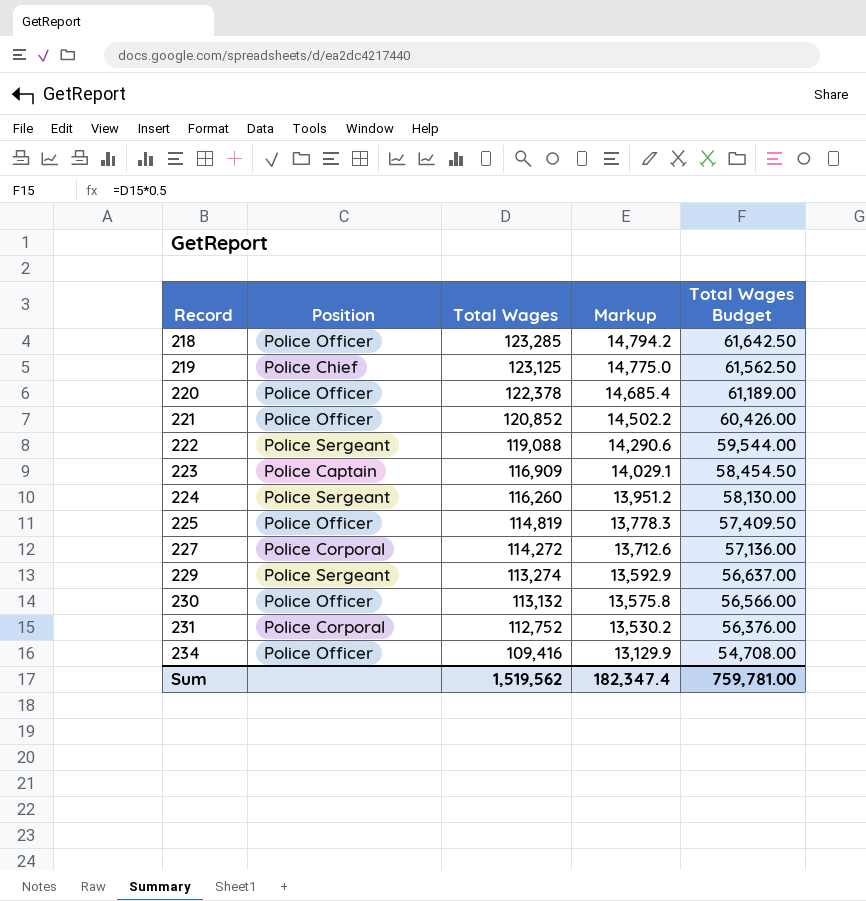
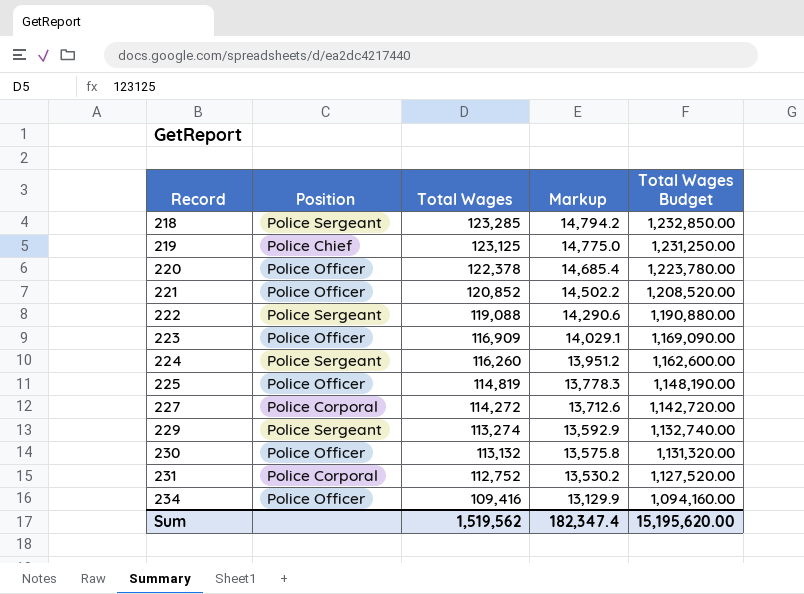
column Total Wages Budget | formula: [Total Wages] * 0.5 -> [Total Wages] * 10
218 | Position: Police Officer -> Police Sergeant
223 | Position: Police Captain -> Police Officer
Sum | Total Wages Budget: 759,781.00 -> 15,195,620.00

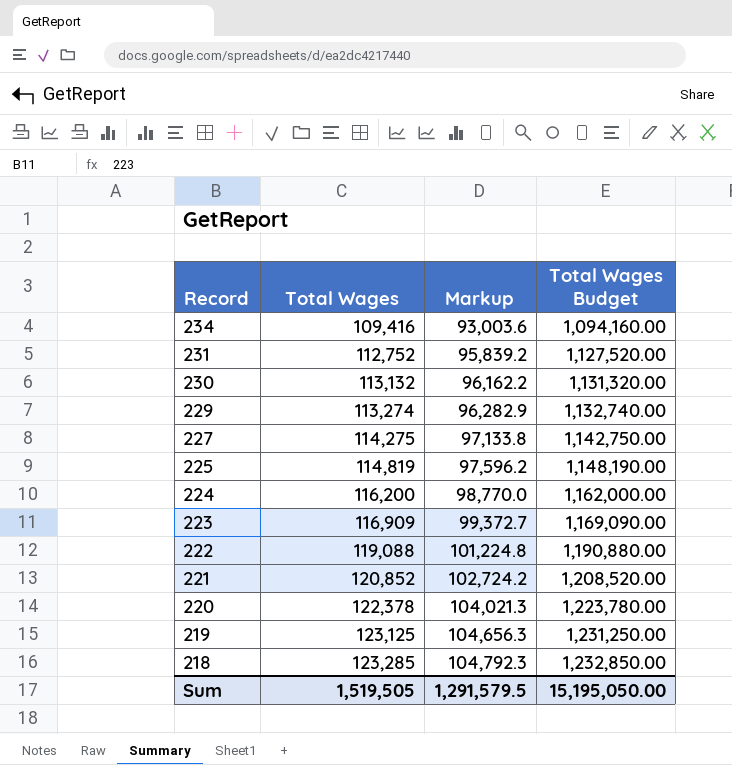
row order: Record ascending -> Record descending
column Position | position: 2 -> none
column Markup | formula: [Total Wages] * 0.12 -> [Total Wages] * 0.85
227 | Total Wages: 114,272 -> 114,275
227 | Total Wages Budget: 1,142,720.00 -> 1,142,750.00
224 | Total Wages: 116,260 -> 116,200
224 | Total Wages Budget: 1,162,600.00 -> 1,162,000.00
Sum | Total Wages: 1,519,562 -> 1,519,505
Sum | Markup: 182,347.4 -> 1,291,579.5
Sum | Total Wages Budget: 15,195,620.00 -> 15,195,050.00

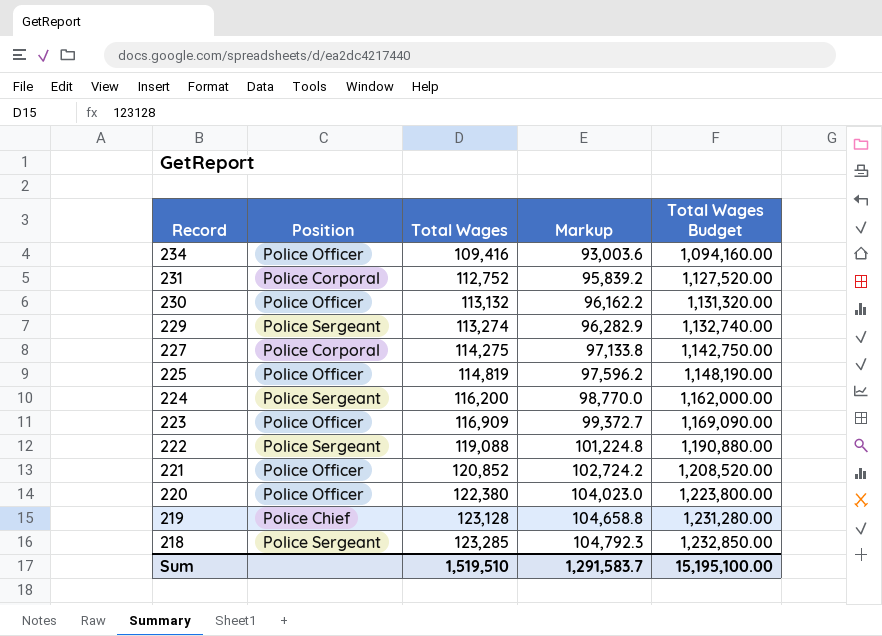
column Position | position: none -> 2
220 | Total Wages: 122,378 -> 122,380
220 | Markup: 104,021.3 -> 104,023.0
220 | Total Wages Budget: 1,223,780.00 -> 1,223,800.00
219 | Total Wages: 123,125 -> 123,128
219 | Markup: 104,656.3 -> 104,658.8
219 | Total Wages Budget: 1,231,250.00 -> 1,231,280.00
Sum | Total Wages: 1,519,505 -> 1,519,510
Sum | Markup: 1,291,579.5 -> 1,291,583.7
Sum | Total Wages Budget: 15,195,050.00 -> 15,195,100.00

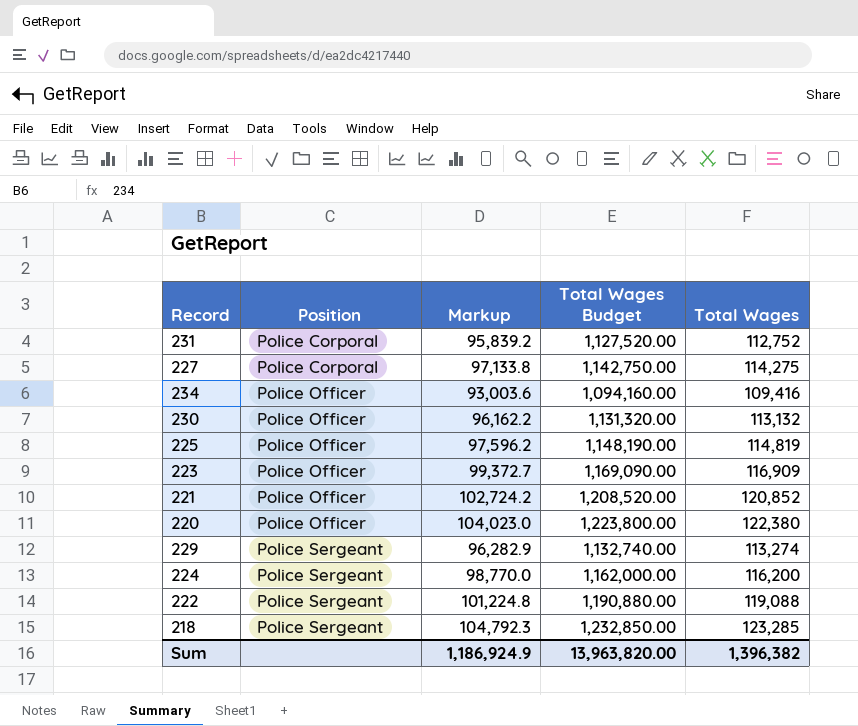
row order: Record descending -> Position ascending
column Total Wages | position: 3 -> 5
row 219: Police Chief | 123,128 | 104,658.8 | 1,231,280.00 -> none
Sum | Markup: 1,291,583.7 -> 1,186,924.9
Sum | Total Wages Budget: 15,195,100.00 -> 13,963,820.00
Sum | Total Wages: 1,519,510 -> 1,396,382

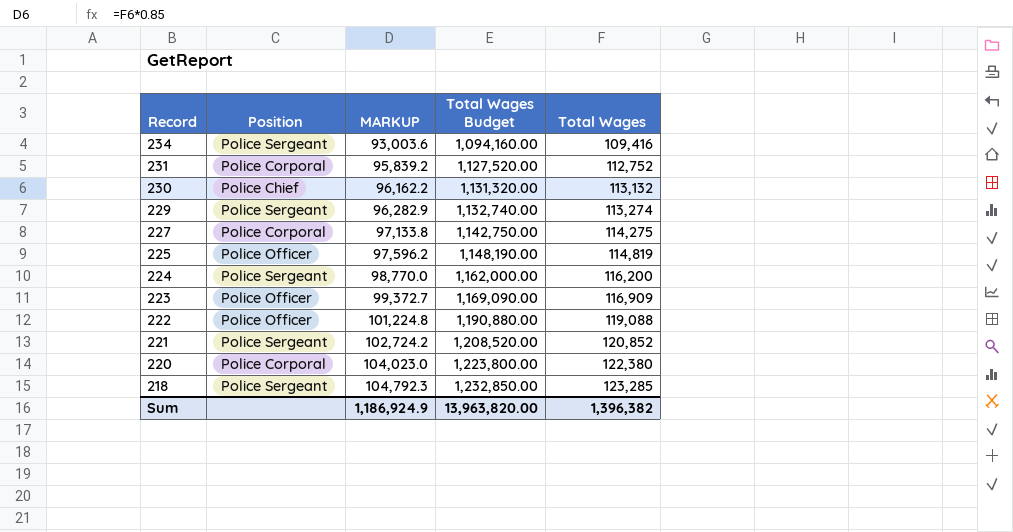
row order: Position ascending -> Record descending
column name: Markup -> MARKUP
234 | Position: Police Officer -> Police Sergeant
230 | Position: Police Officer -> Police Chief
222 | Position: Police Sergeant -> Police Officer
221 | Position: Police Officer -> Police Sergeant
220 | Position: Police Officer -> Police Corporal

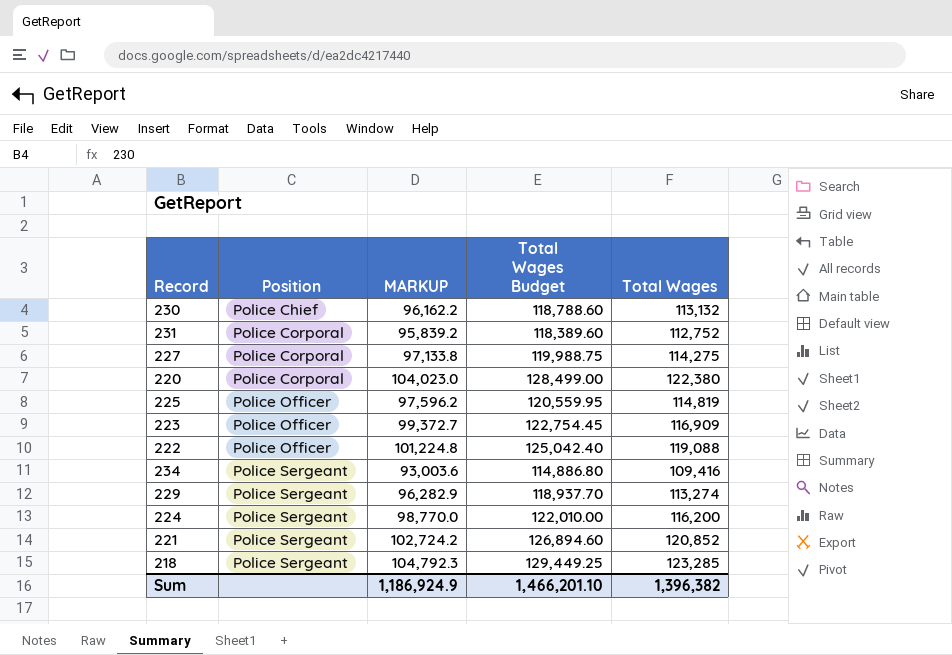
row order: Record descending -> Position ascending
column Total Wages Budget | formula: [Total Wages] * 10 -> [Total Wages] * 1.05
Sum | Total Wages Budget: 13,963,820.00 -> 1,466,201.10

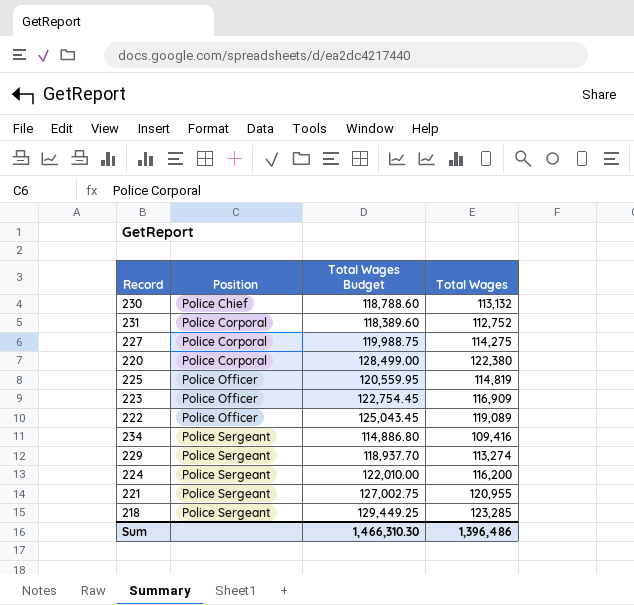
column MARKUP | formula: [Total Wages] * 0.85 -> none
222 | Total Wages Budget: 125,042.40 -> 125,043.45
222 | Total Wages: 119,088 -> 119,089
221 | Total Wages Budget: 126,894.60 -> 127,002.75
221 | Total Wages: 120,852 -> 120,955
Sum | Total Wages Budget: 1,466,201.10 -> 1,466,310.30
Sum | Total Wages: 1,396,382 -> 1,396,486

